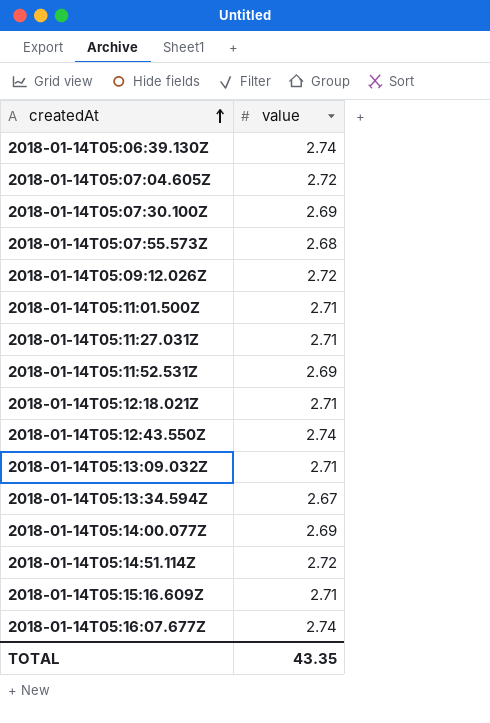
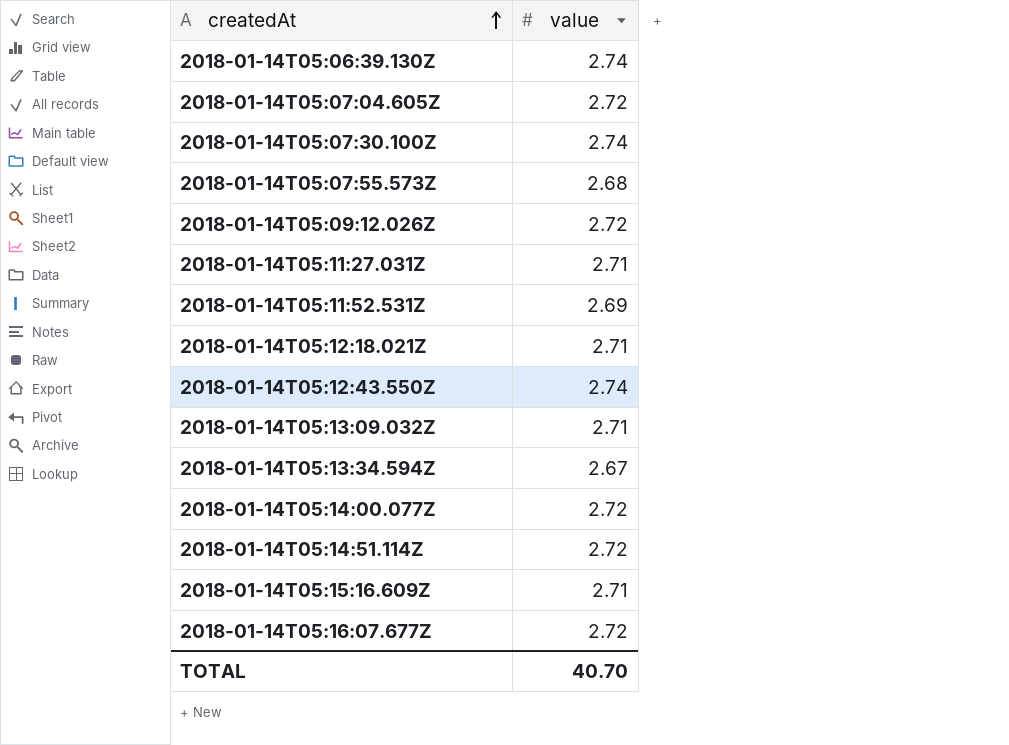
row 2018-01-14T05:11:01.500Z: 2.71 -> none
2018-01-14T05:07:30.100Z | value: 2.69 -> 2.74
2018-01-14T05:14:00.077Z | value: 2.69 -> 2.72
2018-01-14T05:16:07.677Z | value: 2.74 -> 2.72
TOTAL | value: 43.35 -> 40.70

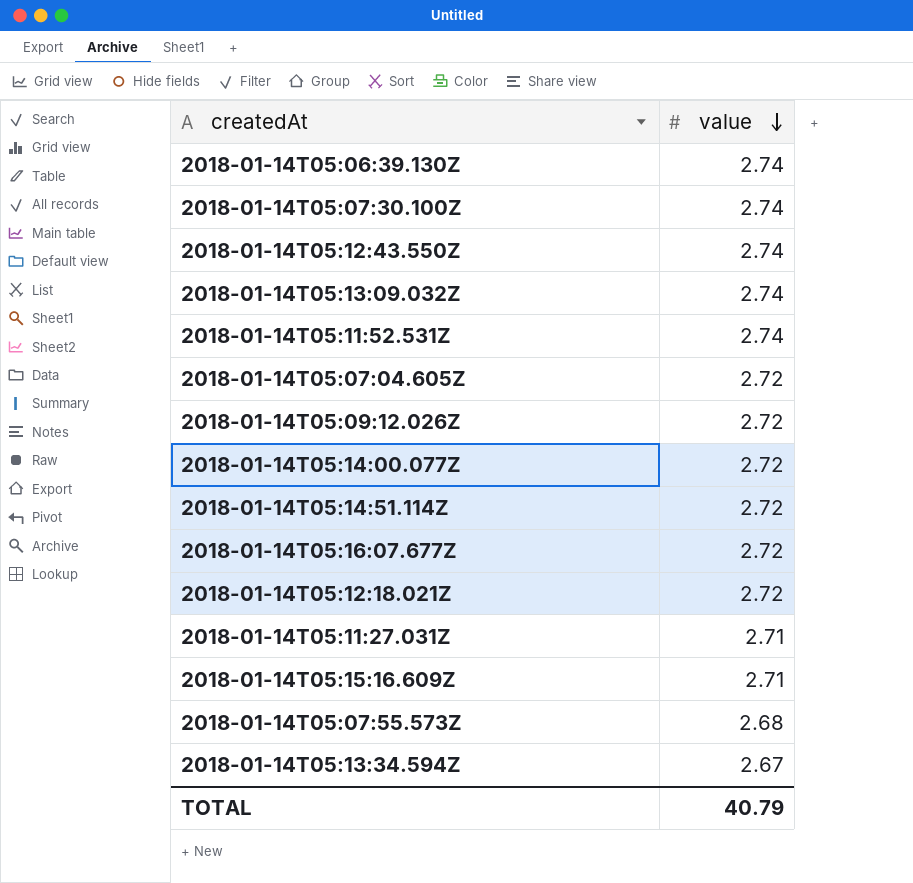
row order: createdAt ascending -> value descending
2018-01-14T05:13:09.032Z | value: 2.71 -> 2.74
2018-01-14T05:11:52.531Z | value: 2.69 -> 2.74
2018-01-14T05:12:18.021Z | value: 2.71 -> 2.72
TOTAL | value: 40.70 -> 40.79

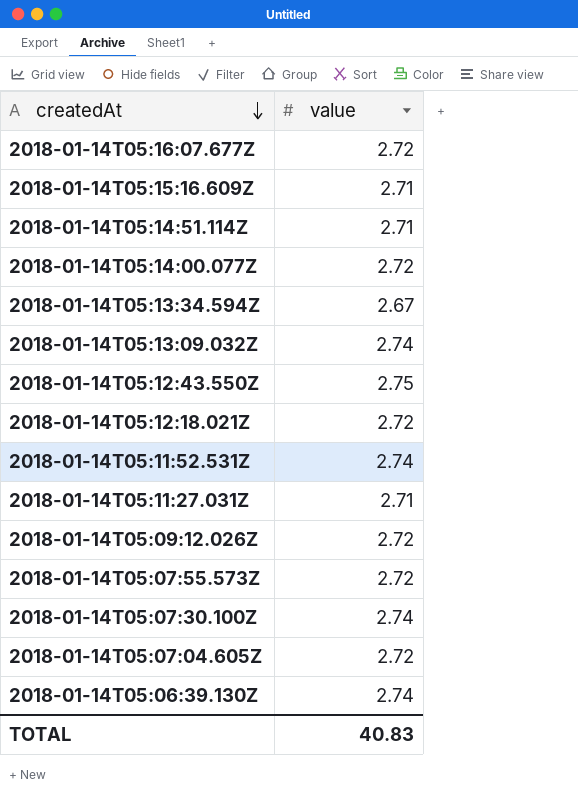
row order: value descending -> createdAt descending
2018-01-14T05:14:51.114Z | value: 2.72 -> 2.71
2018-01-14T05:12:43.550Z | value: 2.74 -> 2.75
2018-01-14T05:07:55.573Z | value: 2.68 -> 2.72
TOTAL | value: 40.79 -> 40.83

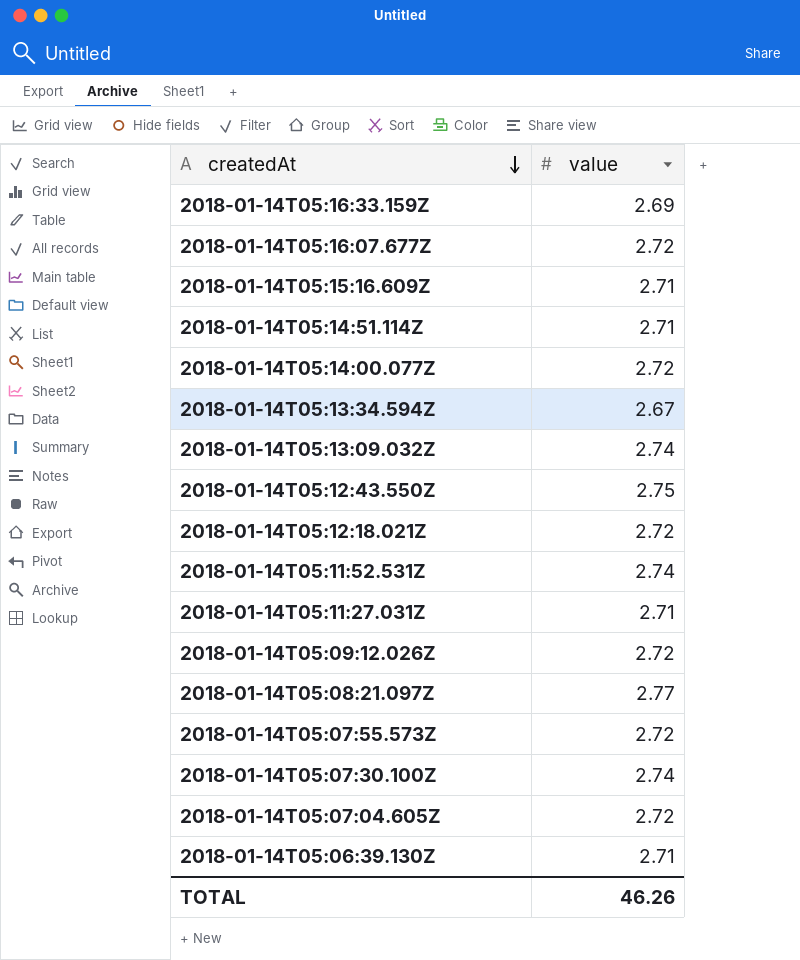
row 2018-01-14T05:16:33.159Z: none -> 2.69
row 2018-01-14T05:08:21.097Z: none -> 2.77
2018-01-14T05:06:39.130Z | value: 2.74 -> 2.71
TOTAL | value: 40.83 -> 46.26

